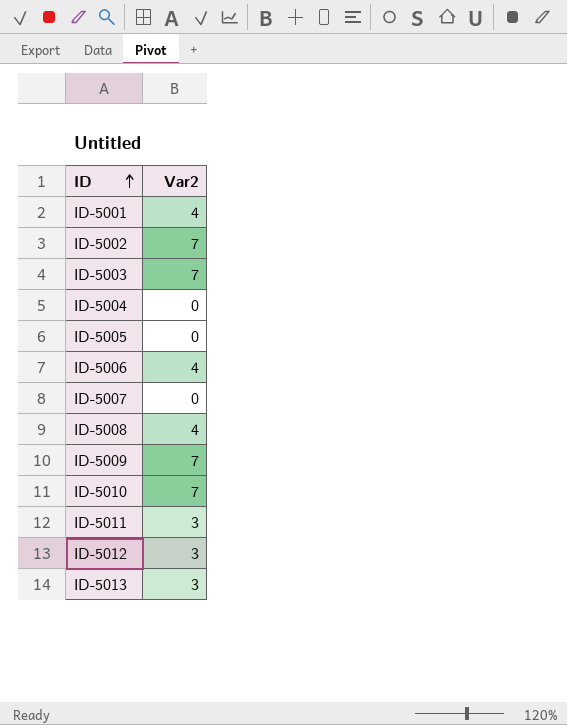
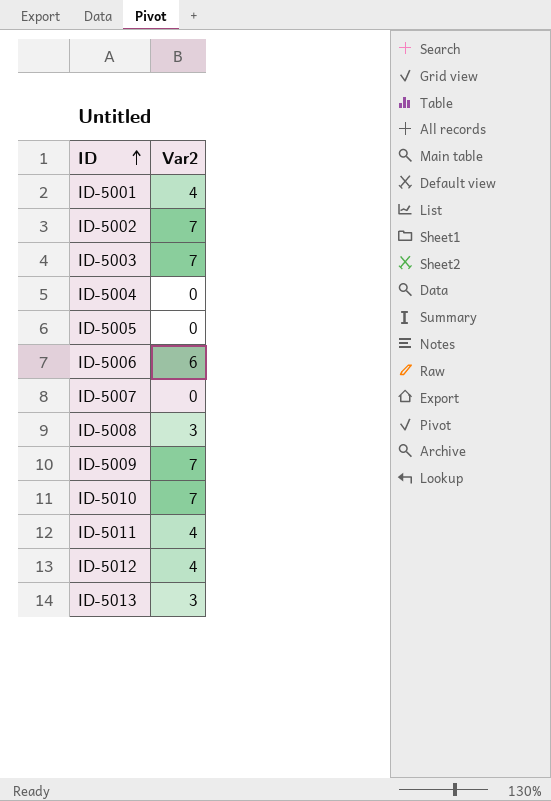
ID-5006 | Var2: 4 -> 6
ID-5008 | Var2: 4 -> 3
ID-5011 | Var2: 3 -> 4
ID-5012 | Var2: 3 -> 4

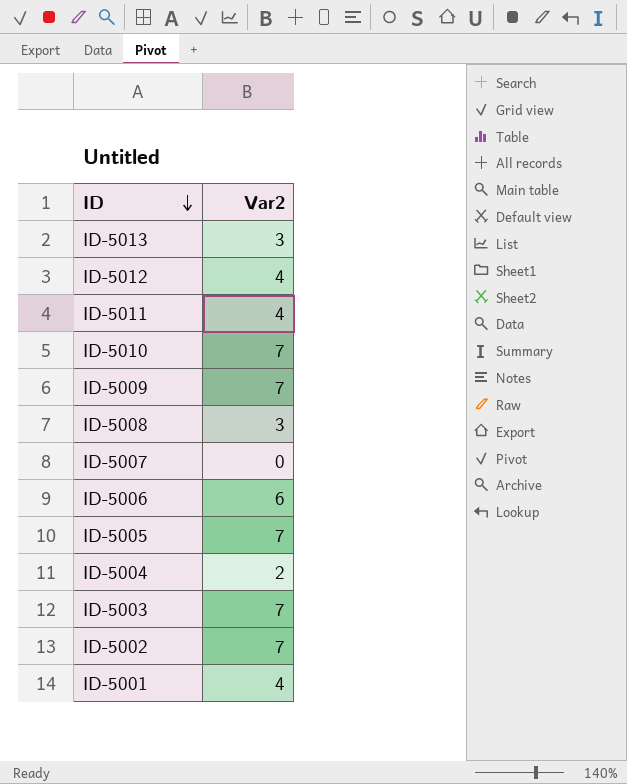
row order: ID ascending -> ID descending
ID-5005 | Var2: 0 -> 7
ID-5004 | Var2: 0 -> 2

